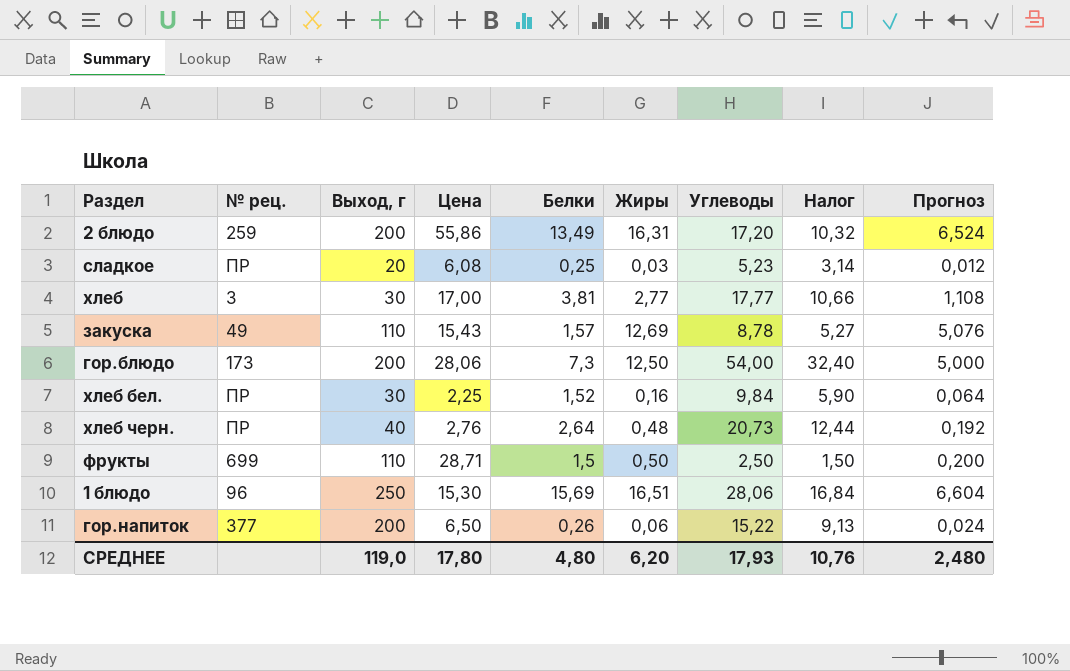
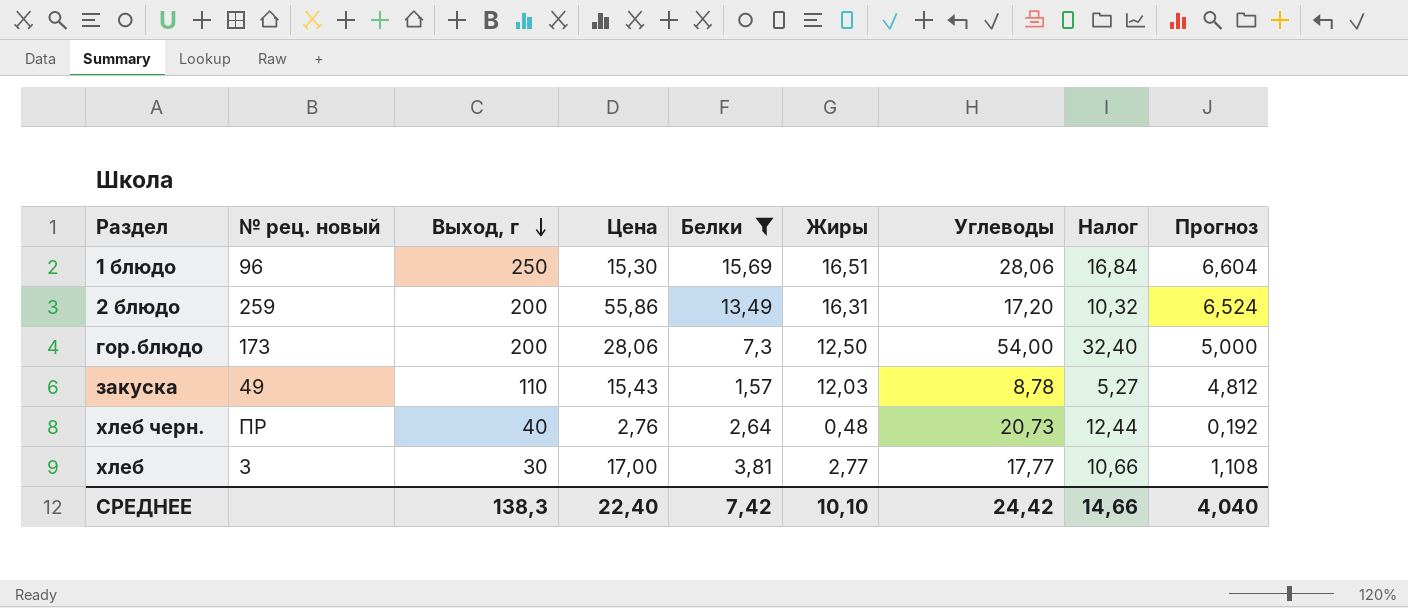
filter: none -> Белки >= 1,57
row order: none -> Выход, г descending
column name: № рец. -> № рец. новый
закуска | Жиры: 12,69 -> 12,03
закуска | Прогноз: 5,076 -> 4,812
СРЕДНЕЕ | Выход, г: 119,0 -> 138,3
СРЕДНЕЕ | Цена: 17,80 -> 22,40
СРЕДНЕЕ | Белки: 4,80 -> 7,42
СРЕДНЕЕ | Жиры: 6,20 -> 10,10
СРЕДНЕЕ | Углеводы: 17,93 -> 24,42
СРЕДНЕЕ | Налог: 10,76 -> 14,66
СРЕДНЕЕ | Прогноз: 2,480 -> 4,040

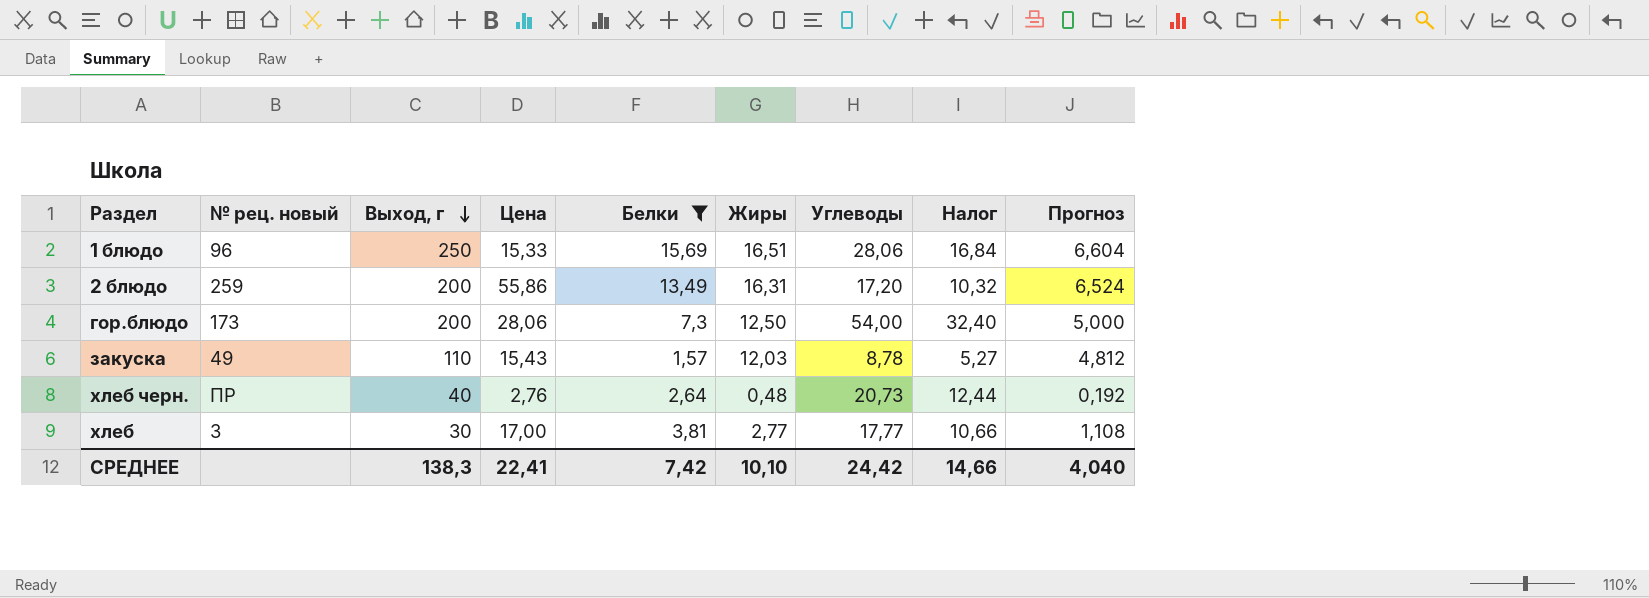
1 блюдо | Цена: 15,30 -> 15,33
СРЕДНЕЕ | Цена: 22,40 -> 22,41

